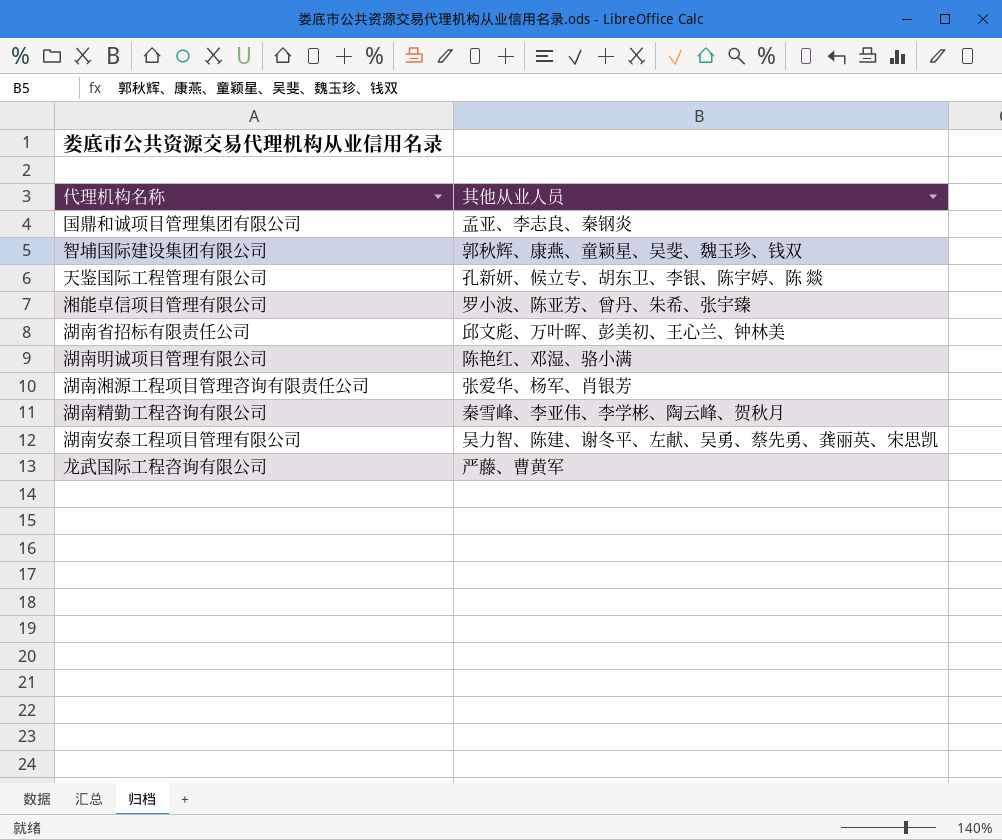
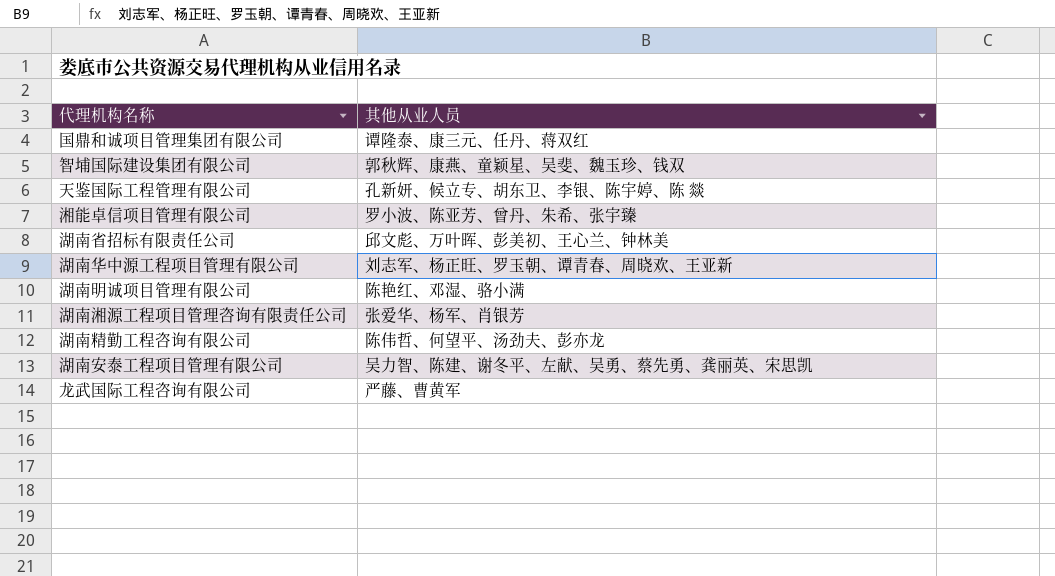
国鼎和诚项目管理集团有限公司 | 其他从业人员: 孟亚、李志良、秦钢炎 -> 谭隆泰、康三元、任丹、蒋双红
row 湖南华中源工程项目管理有限公司: none -> 刘志军、杨正旺、罗玉朝、谭青春、周晓欢、王亚新
湖南精勤工程咨询有限公司 | 其他从业人员: 秦雪峰、李亚伟、李学彬、陶云峰、贺秋月 -> 陈伟哲、何望平、汤劲夫、彭亦龙

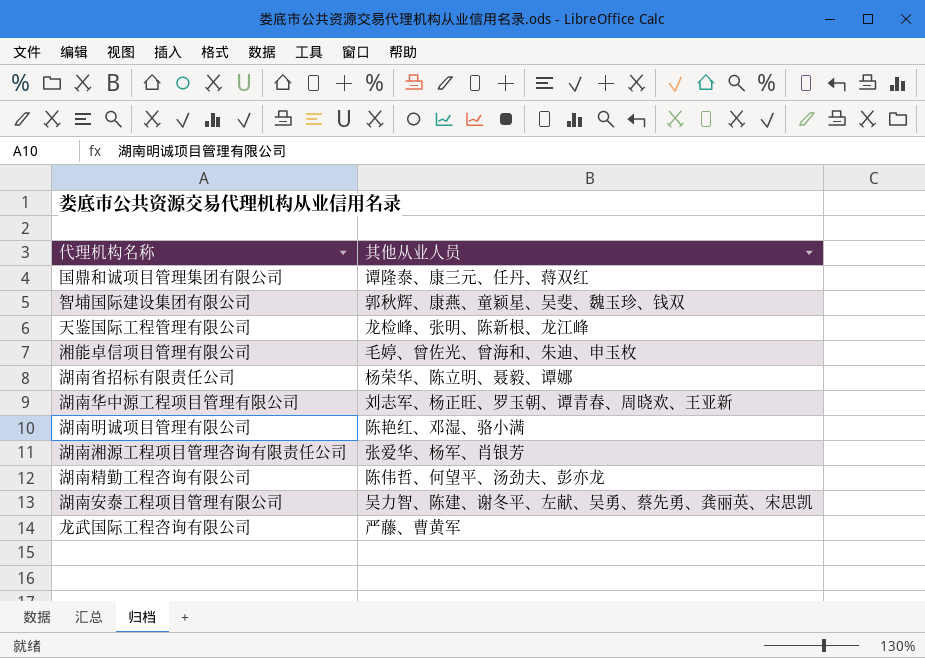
天鉴国际工程管理有限公司 | 其他从业人员: 孔新妍、候立专、胡东卫、李银、陈宇婷、陈 燚 -> 龙检峰、张明、陈新根、龙江峰
湘能卓信项目管理有限公司 | 其他从业人员: 罗小波、陈亚芳、曾丹、朱希、张宇臻 -> 毛婷、曾佐光、曾海和、朱迪、申玉枚
湖南省招标有限责任公司 | 其他从业人员: 邱文彪、万叶晖、彭美初、王心兰、钟林美 -> 杨荣华、陈立明、聂毅、谭娜

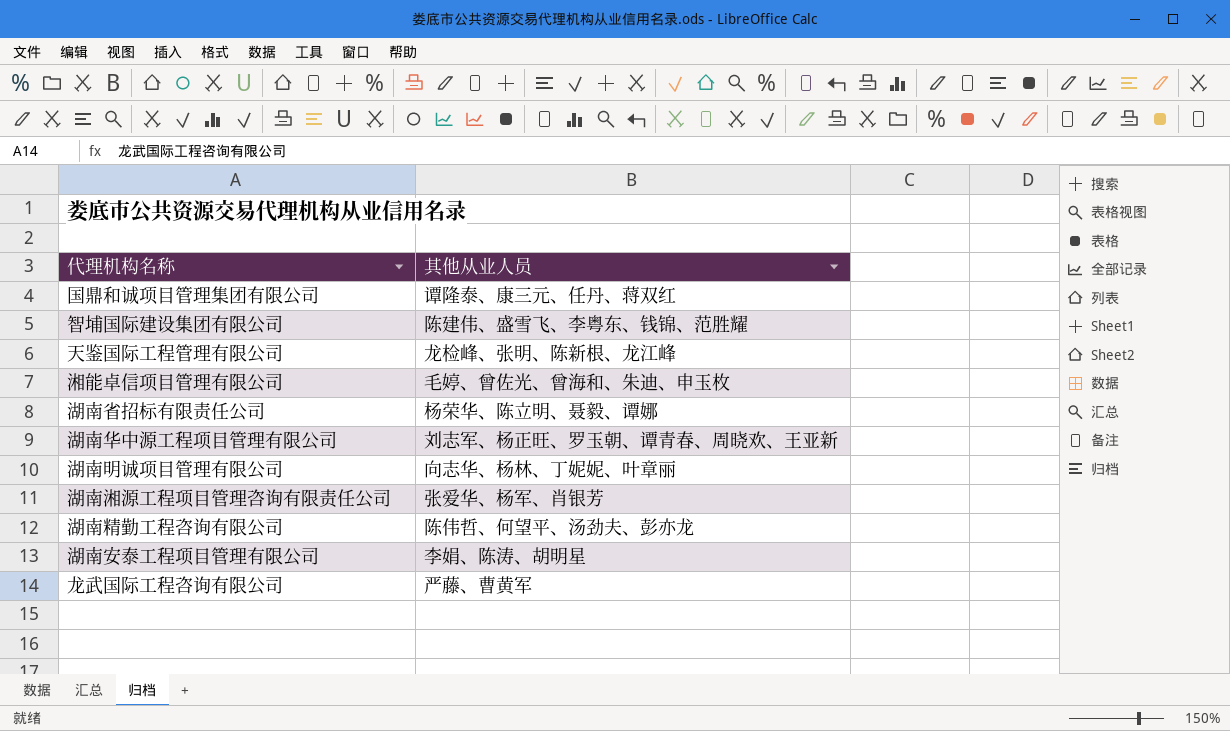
智埔国际建设集团有限公司 | 其他从业人员: 郭秋辉、康燕、童颖星、吴斐、魏玉珍、钱双 -> 陈建伟、盛雪飞、李粤东、钱锦、范胜耀
湖南明诚项目管理有限公司 | 其他从业人员: 陈艳红、邓湿、骆小满 -> 向志华、杨林、丁妮妮、叶章丽
湖南安泰工程项目管理有限公司 | 其他从业人员: 吴力智、陈建、谢冬平、左献、吴勇、蔡先勇、龚丽英、宋思凯 -> 李娟、陈涛、胡明星

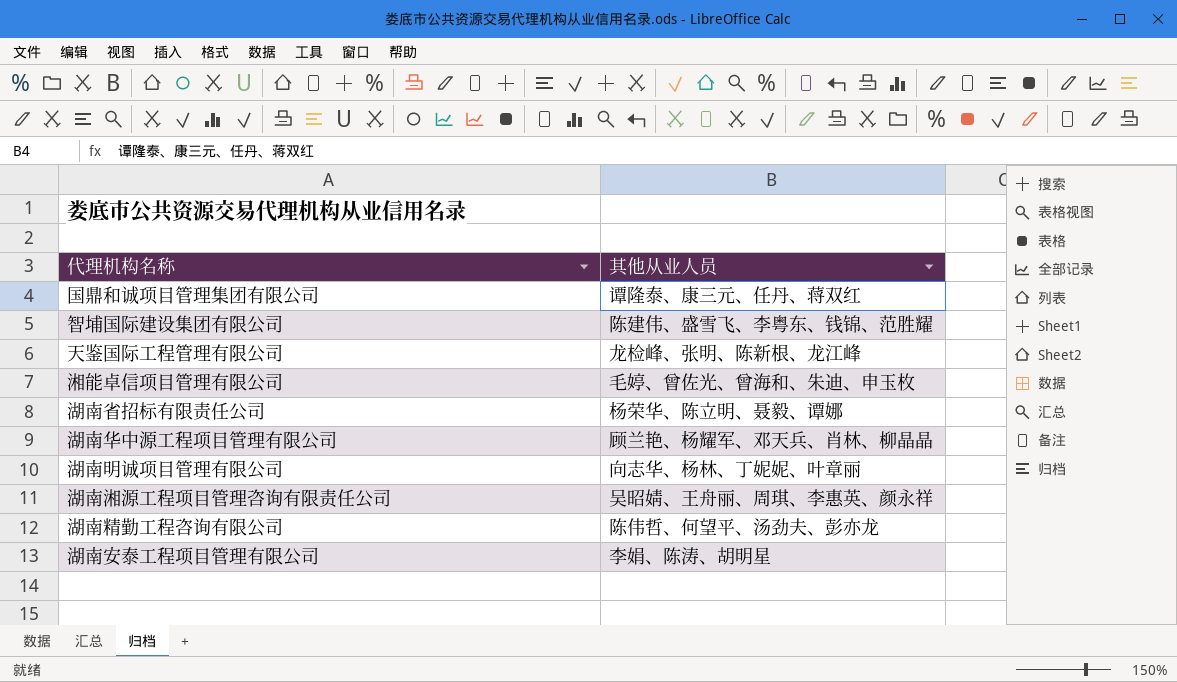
row 龙武国际工程咨询有限公司: 严藤、曹黄军 -> none
湖南华中源工程项目管理有限公司 | 其他从业人员: 刘志军、杨正旺、罗玉朝、谭青春、周晓欢、王亚新 -> 顾兰艳、杨耀军、邓天兵、肖林、柳晶晶
湖南湘源工程项目管理咨询有限责任公司 | 其他从业人员: 张爱华、杨军、肖银芳 -> 吴昭婧、王舟丽、周琪、李惠英、颜永祥

